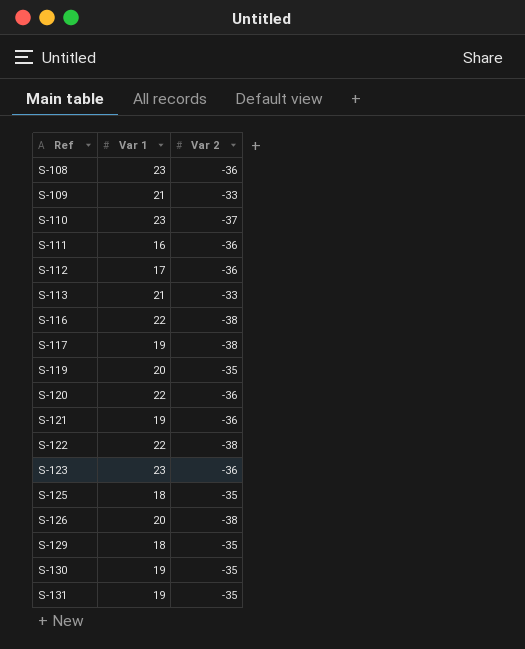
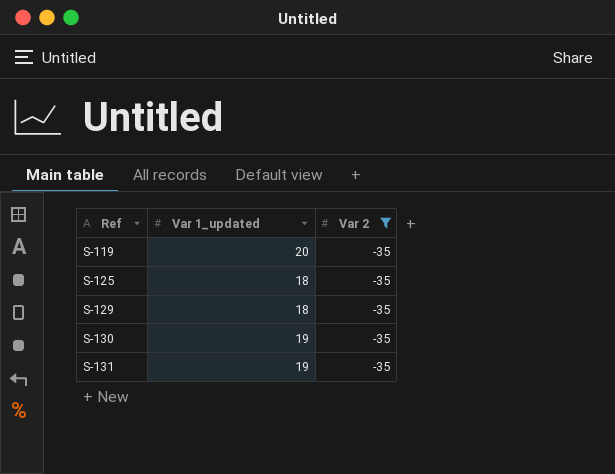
filter: none -> Var 2 = -35
column name: Var 1 -> Var 1_updated

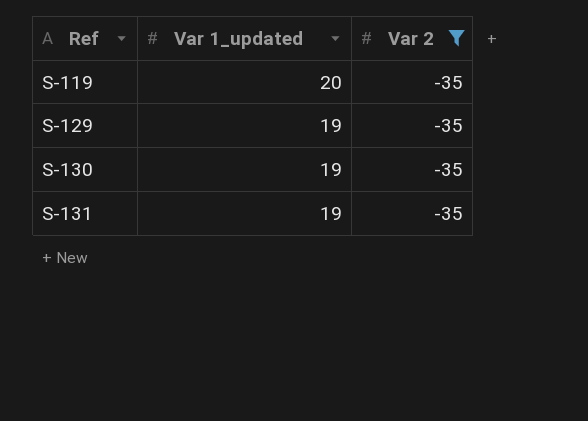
row S-125: 18 | -35 -> none
S-129 | Var 1_updated: 18 -> 19

